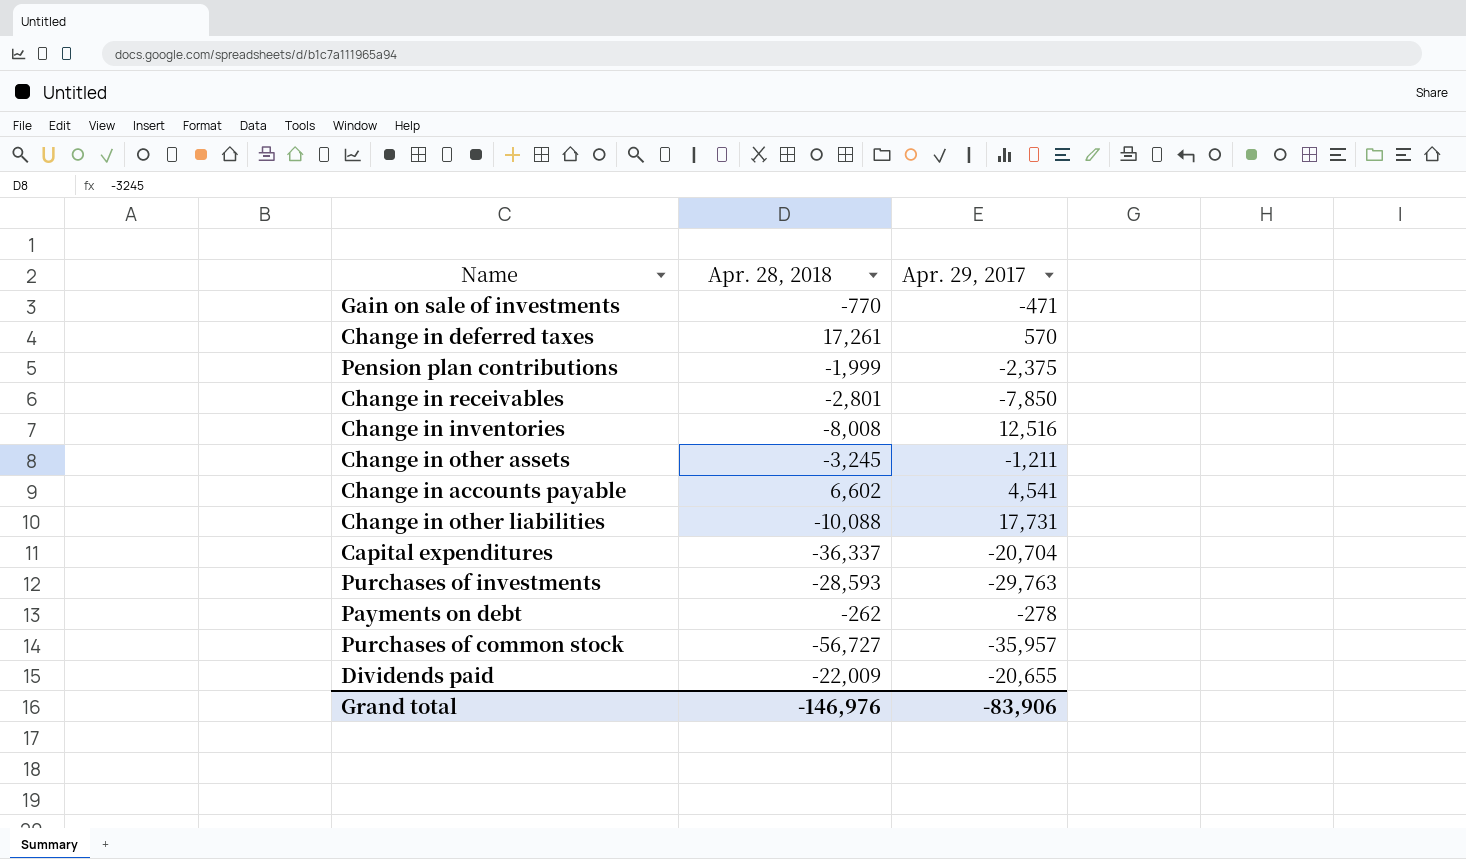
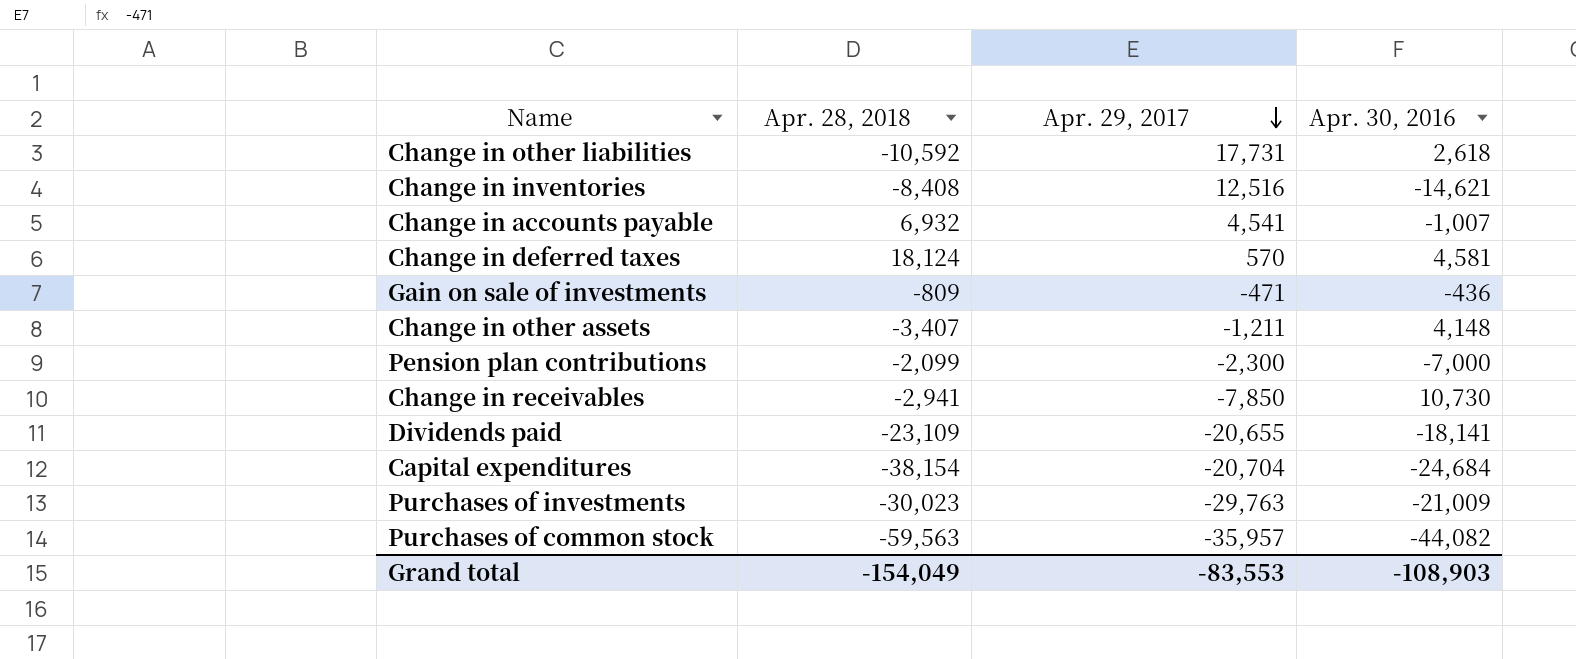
row order: none -> Apr. 29, 2017 descending
column Apr. 30, 2016 | position: none -> 4
row Payments on debt: -262 | -278 -> none
Change in other liabilities | Apr. 28, 2018: -10,088 -> -10,592
Change in inventories | Apr. 28, 2018: -8,008 -> -8,408
Change in accounts payable | Apr. 28, 2018: 6,602 -> 6,932
Change in deferred taxes | Apr. 28, 2018: 17,261 -> 18,124
Gain on sale of investments | Apr. 28, 2018: -770 -> -809
Change in other assets | Apr. 28, 2018: -3,245 -> -3,407
Pension plan contributions | Apr. 28, 2018: -1,999 -> -2,099
Pension plan contributions | Apr. 29, 2017: -2,375 -> -2,300
Change in receivables | Apr. 28, 2018: -2,801 -> -2,941
Dividends paid | Apr. 28, 2018: -22,009 -> -23,109
Capital expenditures | Apr. 28, 2018: -36,337 -> -38,154
Purchases of investments | Apr. 28, 2018: -28,593 -> -30,023
Purchases of common stock | Apr. 28, 2018: -56,727 -> -59,563
Grand total | Apr. 28, 2018: -146,976 -> -154,049
Grand total | Apr. 29, 2017: -83,906 -> -83,553

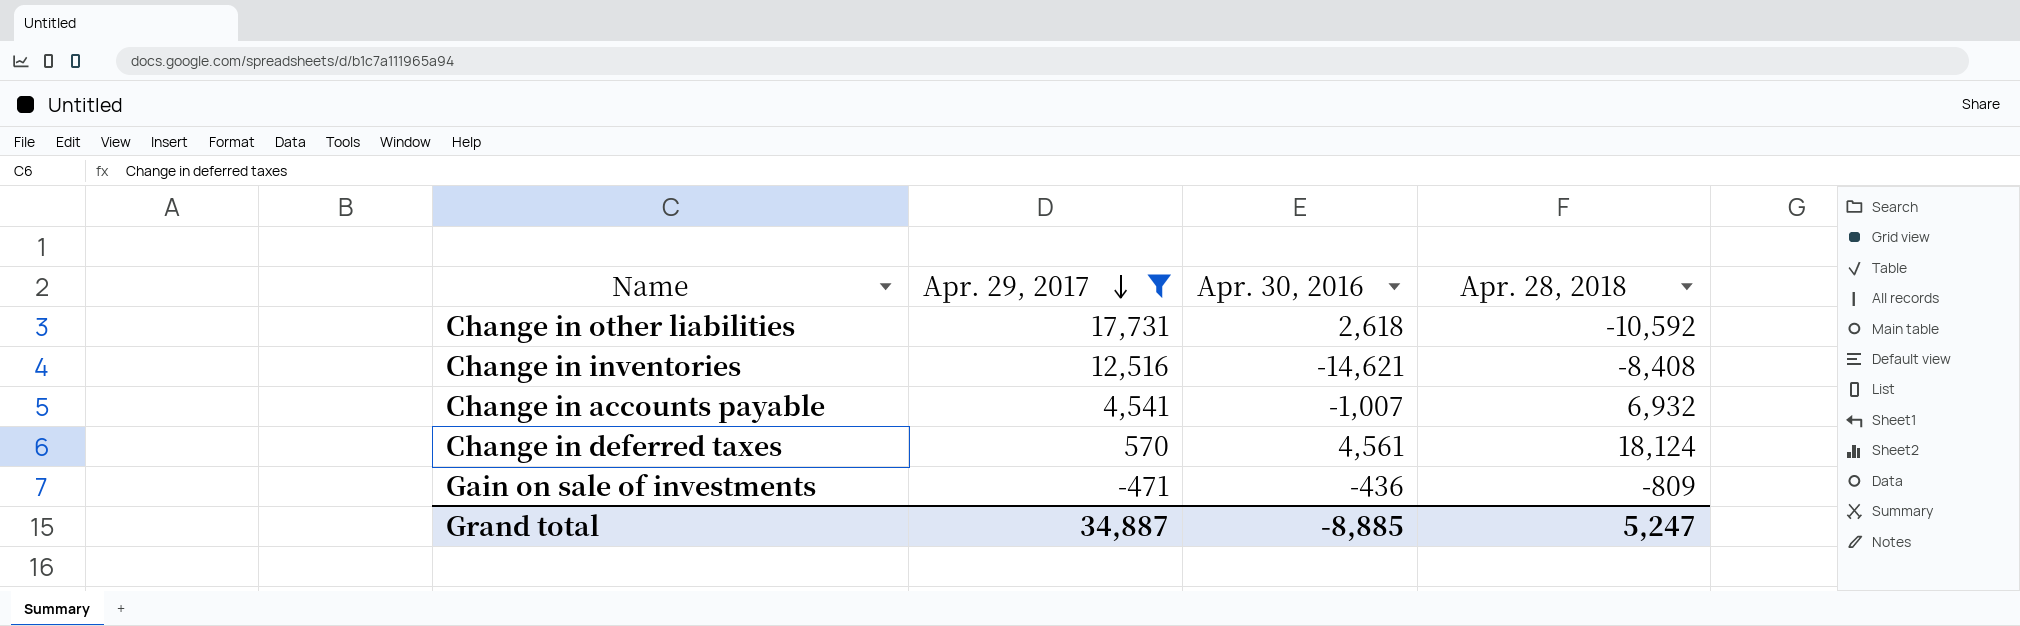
filter: none -> Apr. 29, 2017 >= -471
column Apr. 28, 2018 | position: 2 -> 4
Change in deferred taxes | Apr. 30, 2016: 4,581 -> 4,561
Grand total | Apr. 29, 2017: -83,553 -> 34,887
Grand total | Apr. 30, 2016: -108,903 -> -8,885
Grand total | Apr. 28, 2018: -154,049 -> 5,247

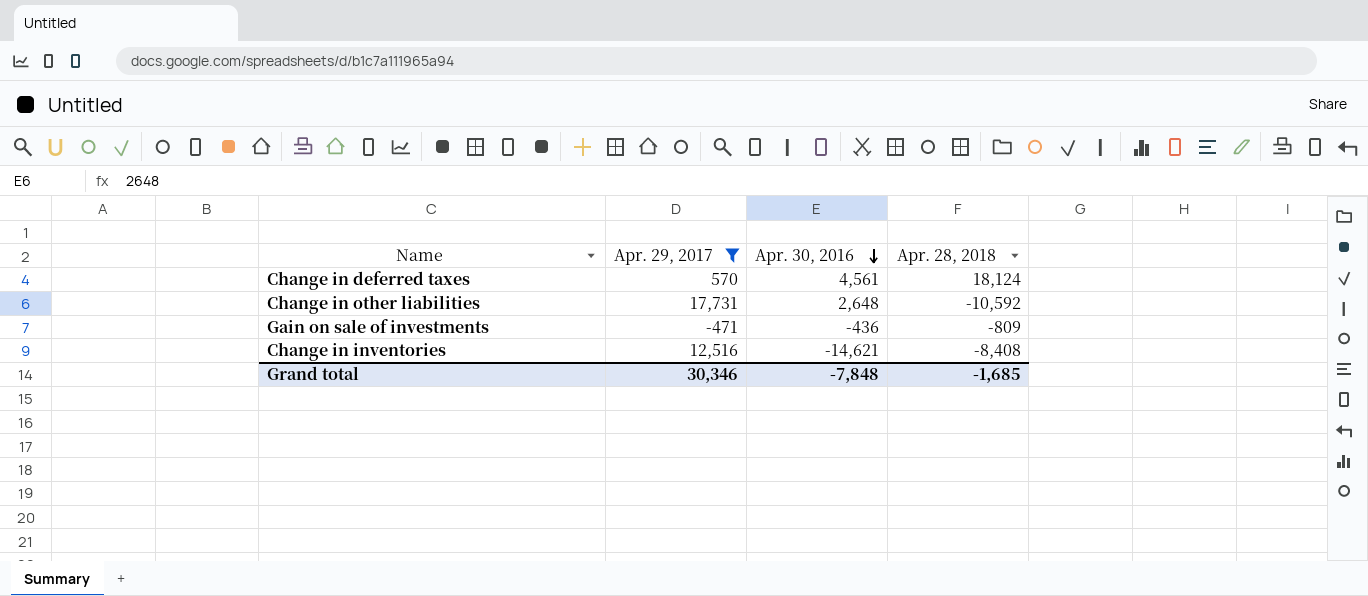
row order: Apr. 29, 2017 descending -> Apr. 30, 2016 descending
row Change in accounts payable: 4,541 | -1,007 | 6,932 -> none
Change in other liabilities | Apr. 30, 2016: 2,618 -> 2,648
Grand total | Apr. 29, 2017: 34,887 -> 30,346
Grand total | Apr. 30, 2016: -8,885 -> -7,848
Grand total | Apr. 28, 2018: 5,247 -> -1,685

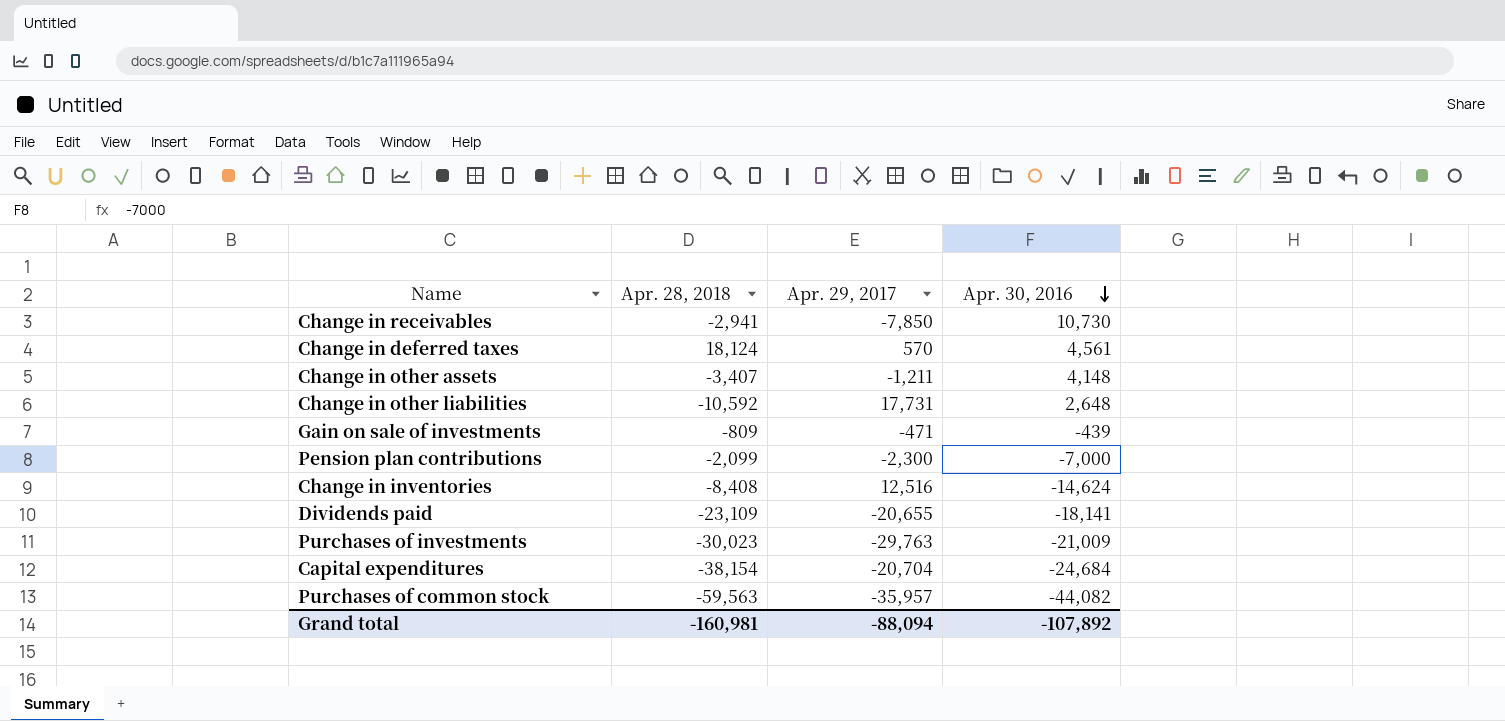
filter: Apr. 29, 2017 >= -471 -> none
column Apr. 28, 2018 | position: 4 -> 2
Gain on sale of investments | Apr. 30, 2016: -436 -> -439
Change in inventories | Apr. 30, 2016: -14,621 -> -14,624
Grand total | Apr. 28, 2018: -1,685 -> -160,981
Grand total | Apr. 29, 2017: 30,346 -> -88,094
Grand total | Apr. 30, 2016: -7,848 -> -107,892

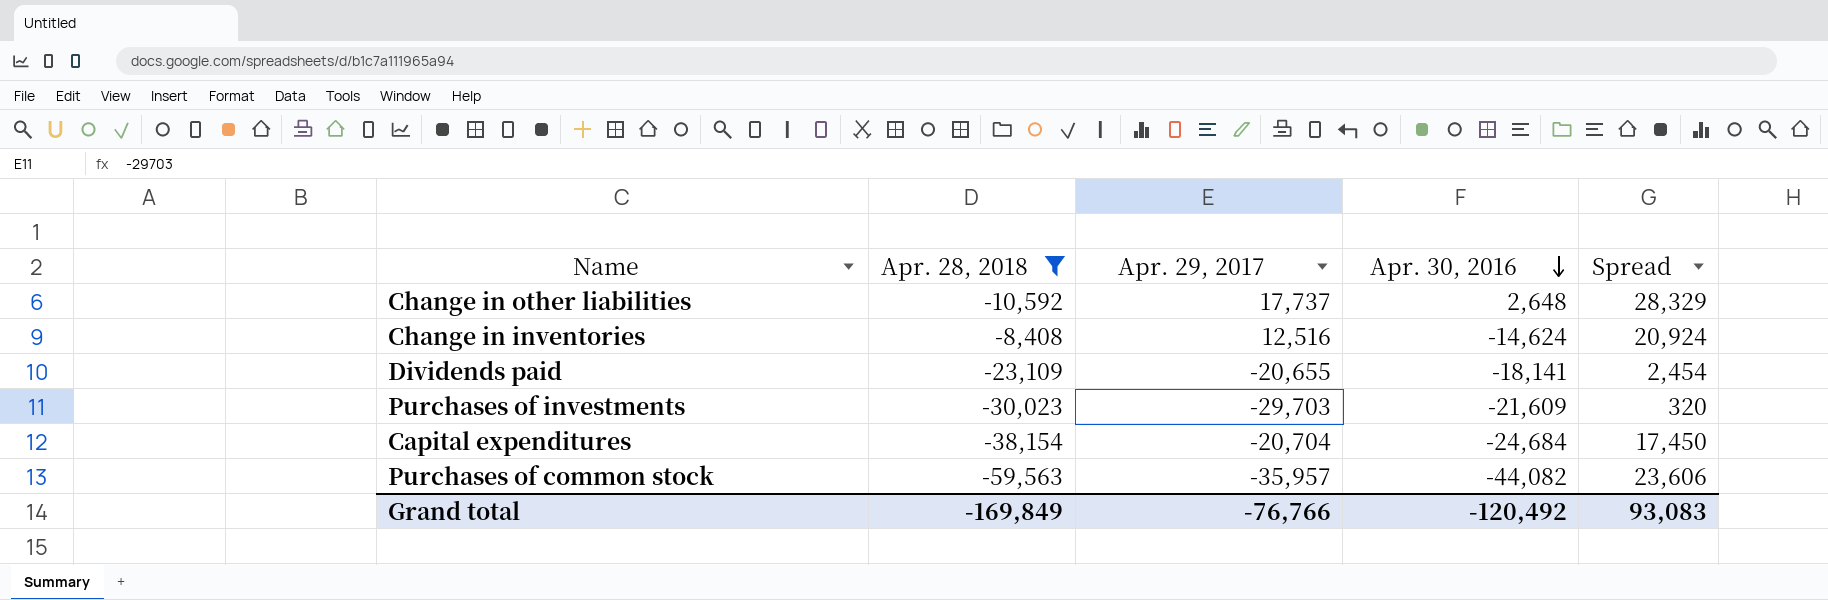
filter: none -> Apr. 28, 2018 <= -8,408
column Spread | formula: none -> [Apr. 29, 2017] - [Apr. 28, 2018]
Change in other liabilities | Apr. 29, 2017: 17,731 -> 17,737
Purchases of investments | Apr. 29, 2017: -29,763 -> -29,703
Purchases of investments | Apr. 30, 2016: -21,009 -> -21,609
Grand total | Apr. 28, 2018: -160,981 -> -169,849
Grand total | Apr. 29, 2017: -88,094 -> -76,766
Grand total | Apr. 30, 2016: -107,892 -> -120,492

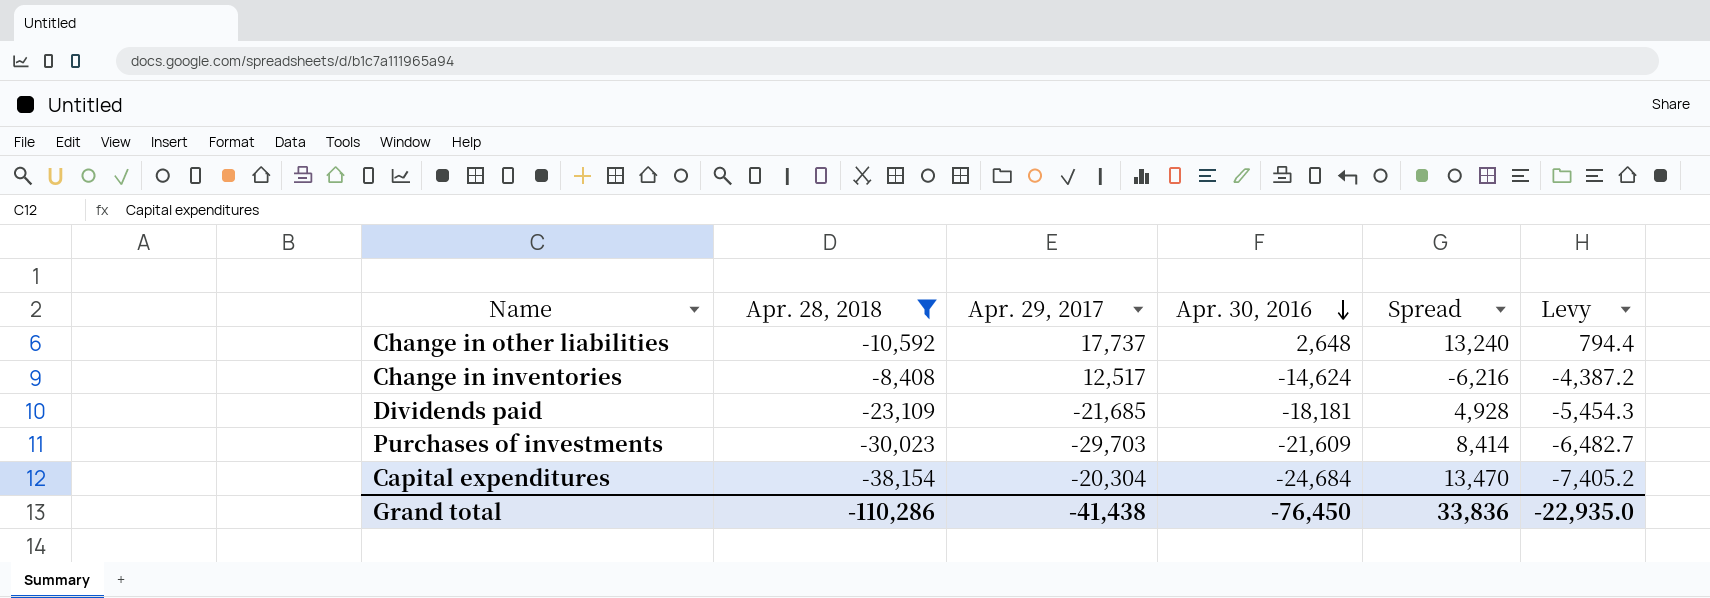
column Spread | formula: [Apr. 29, 2017] - [Apr. 28, 2018] -> [Apr. 30, 2016] - [Apr. 28, 2018]
column Levy | formula: none -> [Apr. 30, 2016] * 0.3
row Purchases of common stock: -59,563 | -35,957 | -44,082 | 23,606 -> none
Change in inventories | Apr. 29, 2017: 12,516 -> 12,517
Dividends paid | Apr. 29, 2017: -20,655 -> -21,685
Dividends paid | Apr. 30, 2016: -18,141 -> -18,181
Capital expenditures | Apr. 29, 2017: -20,704 -> -20,304
Grand total | Apr. 28, 2018: -169,849 -> -110,286
Grand total | Apr. 29, 2017: -76,766 -> -41,438
Grand total | Apr. 30, 2016: -120,492 -> -76,450
Grand total | Spread: 93,083 -> 33,836

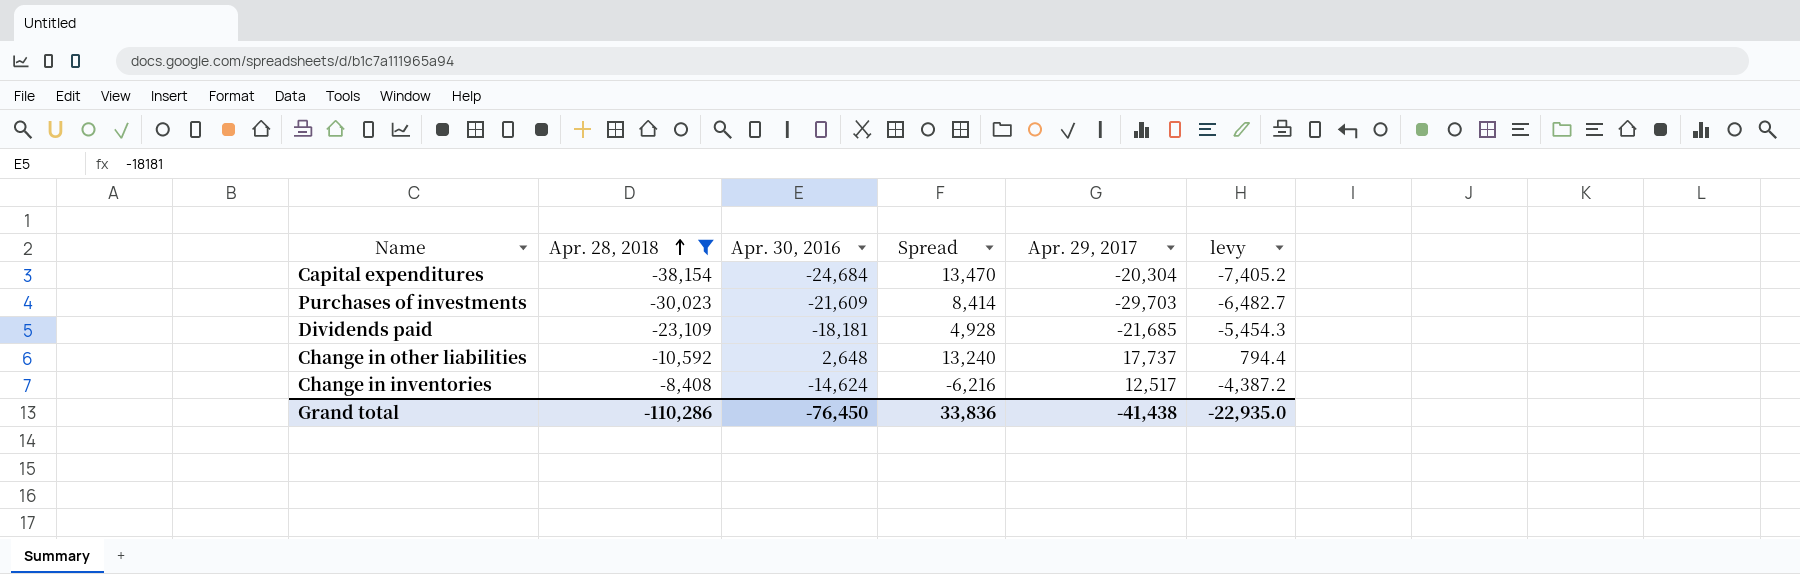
row order: Apr. 30, 2016 descending -> Apr. 28, 2018 ascending
column Apr. 29, 2017 | position: 3 -> 5
column name: Levy -> levy

